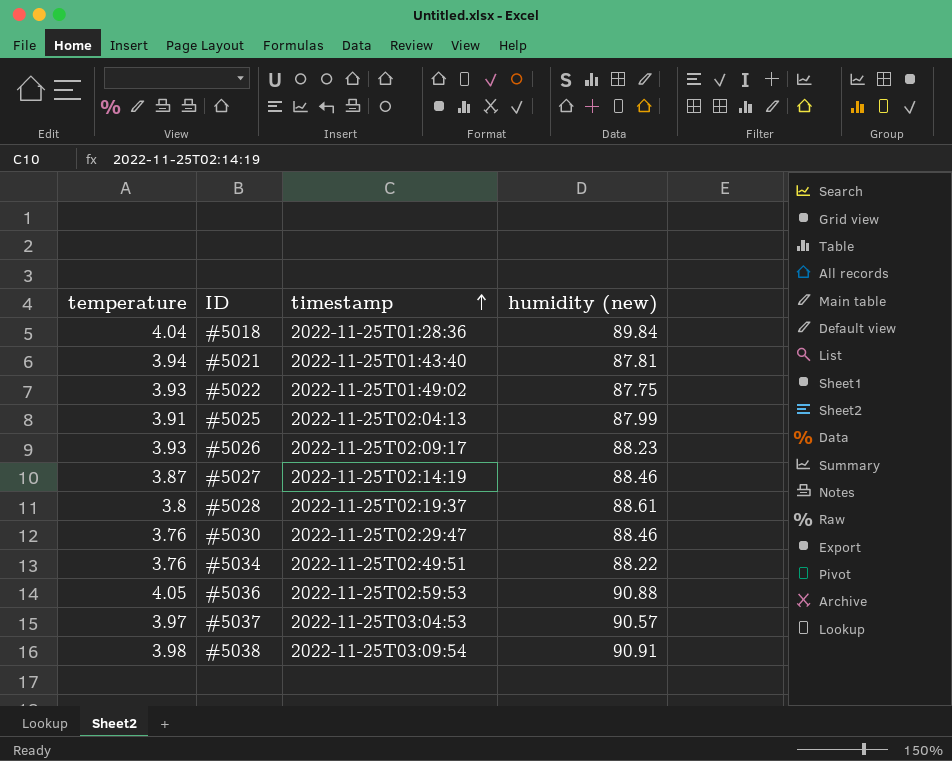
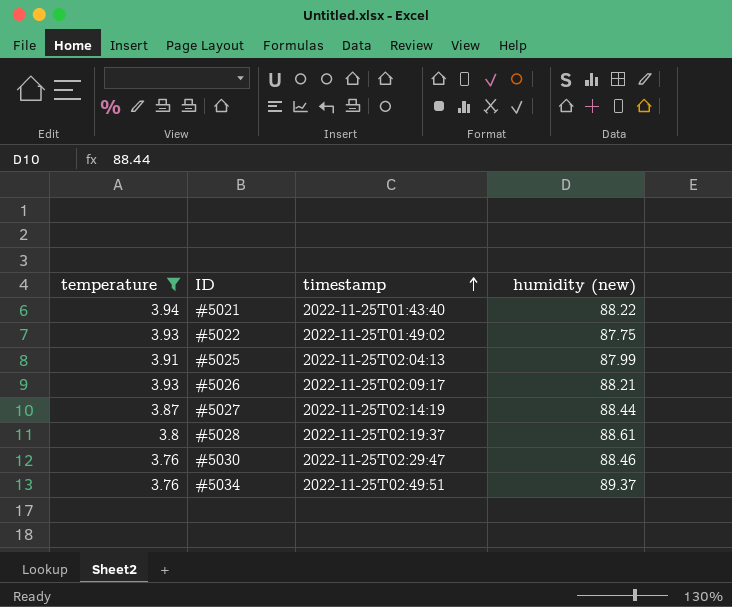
filter: none -> temperature <= 3.94
#5021 | humidity (new): 87.81 -> 88.22
#5026 | humidity (new): 88.23 -> 88.21
#5027 | humidity (new): 88.46 -> 88.44
#5034 | humidity (new): 88.22 -> 89.37

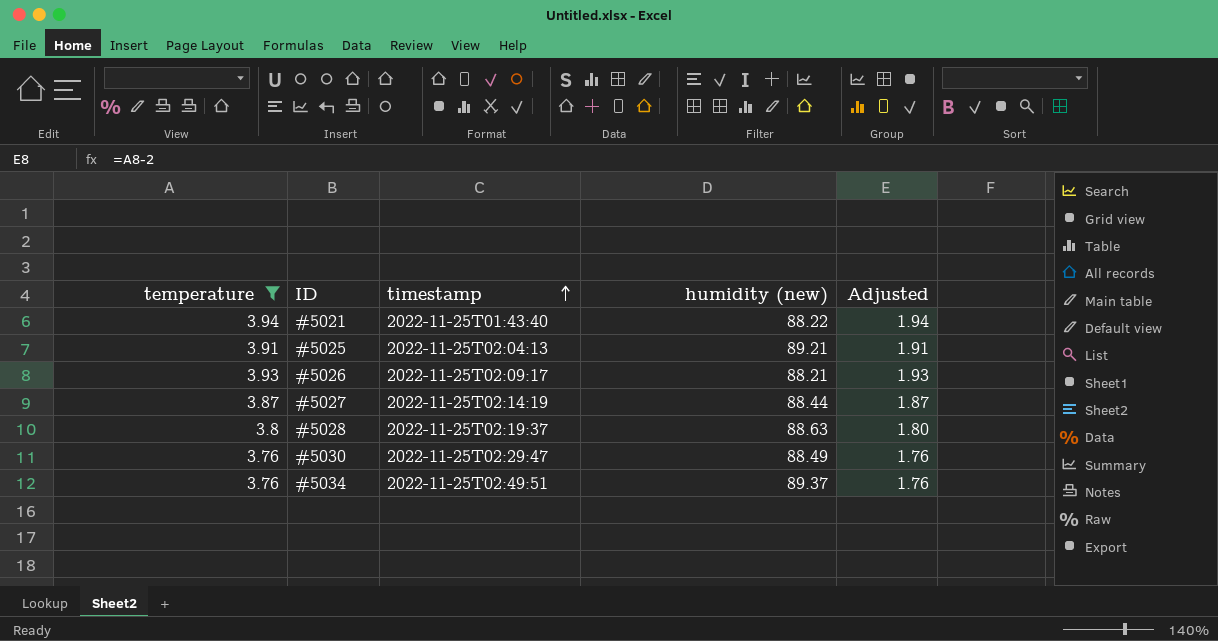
column Adjusted | formula: none -> [temperature] - 2
row #5022: 3.93 | 2022-11-25T01:49:02 | 87.75 -> none
#5025 | humidity (new): 87.99 -> 89.21
#5028 | humidity (new): 88.61 -> 88.63
#5030 | humidity (new): 88.46 -> 88.49

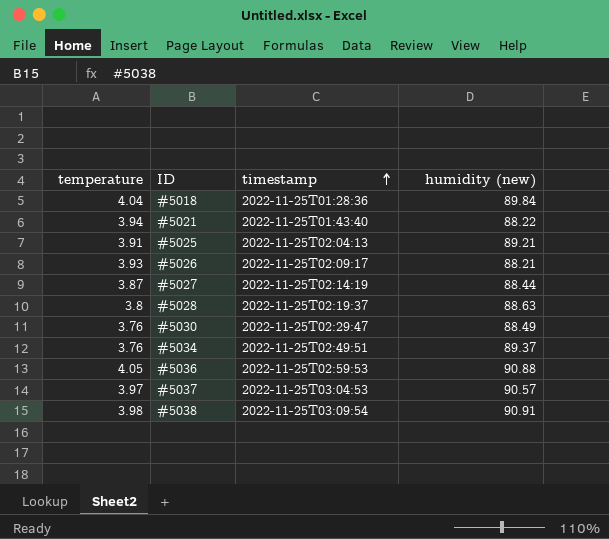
filter: temperature <= 3.94 -> none
column Adjusted | formula: [temperature] - 2 -> none

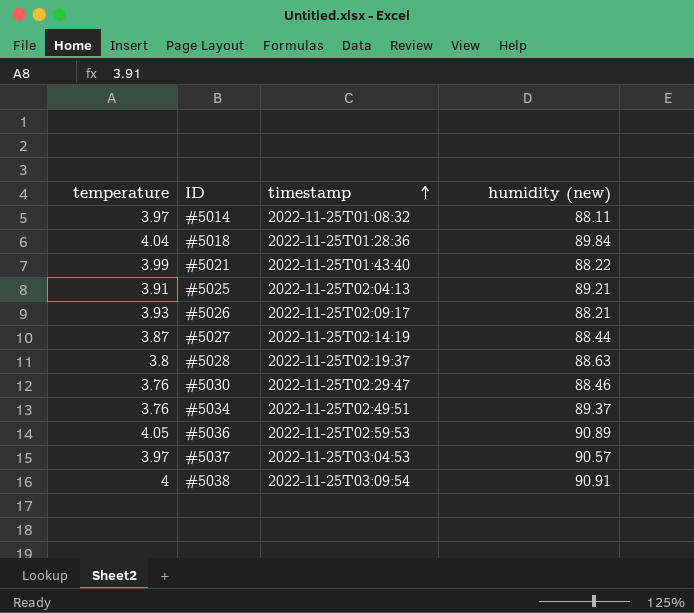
row #5014: none -> 3.97 | 2022-11-25T01:08:32 | 88.11
#5021 | temperature: 3.94 -> 3.99
#5030 | humidity (new): 88.49 -> 88.46
#5036 | humidity (new): 90.88 -> 90.89
#5038 | temperature: 3.98 -> 4

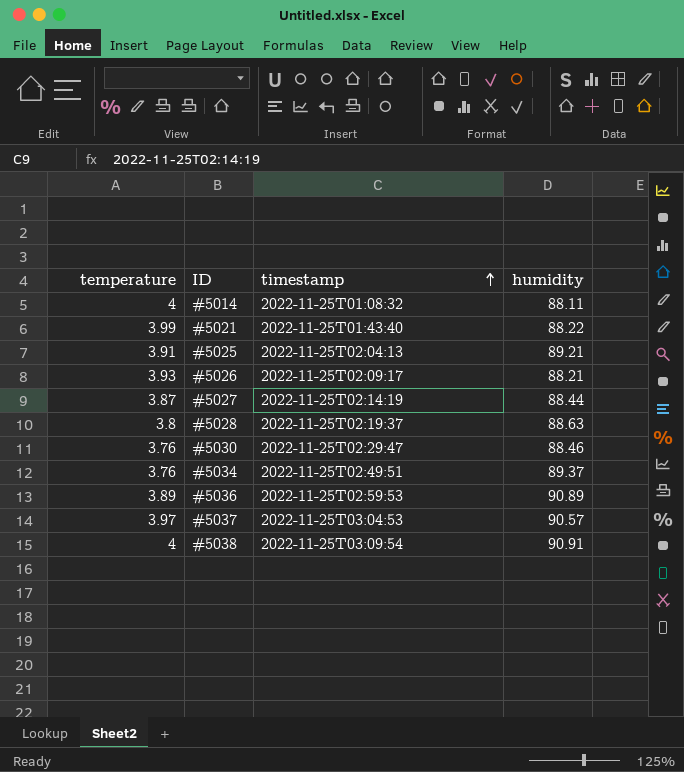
column name: humidity (new) -> humidity
row #5018: 4.04 | 2022-11-25T01:28:36 | 89.84 -> none
#5014 | temperature: 3.97 -> 4
#5036 | temperature: 4.05 -> 3.89

